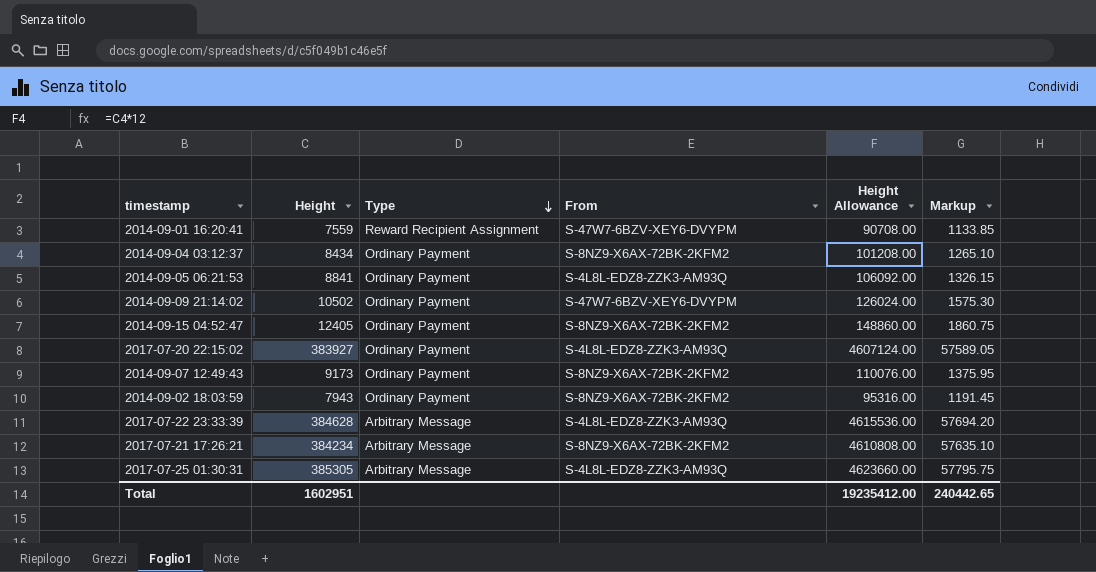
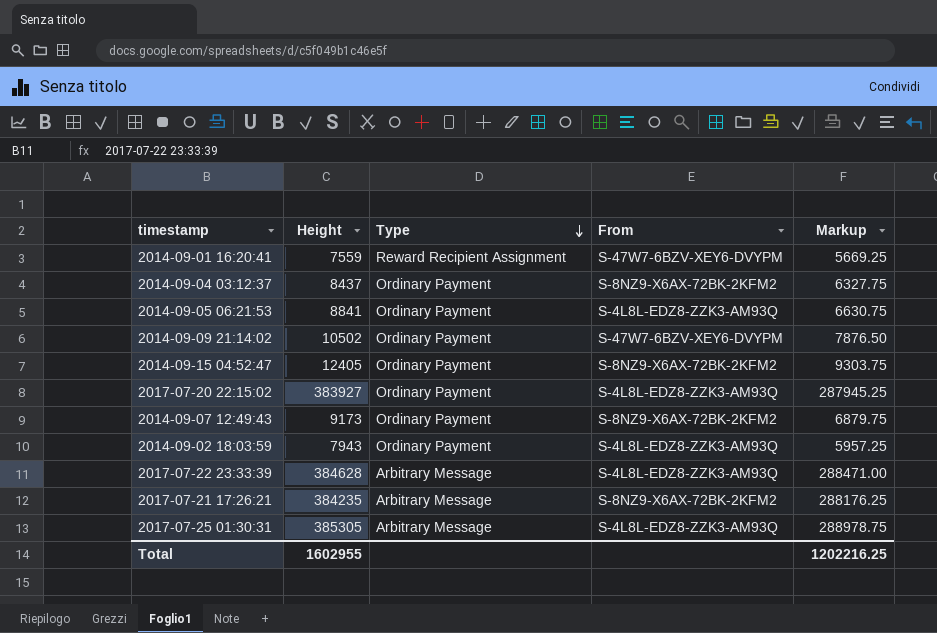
column Height Allowance | formula: [Height] * 12 -> none
column Markup | formula: [Height] * 0.15 -> [Height] * 0.75
2014-09-04 03:12:37 | Height: 8434 -> 8437
2014-09-02 18:03:59 | From: S-8NZ9-X6AX-72BK-2KFM2 -> S-4L8L-EDZ8-ZZK3-AM93Q
2017-07-21 17:26:21 | Height: 384234 -> 384235
Total | Height: 1602951 -> 1602955
Total | Markup: 240442.65 -> 1202216.25

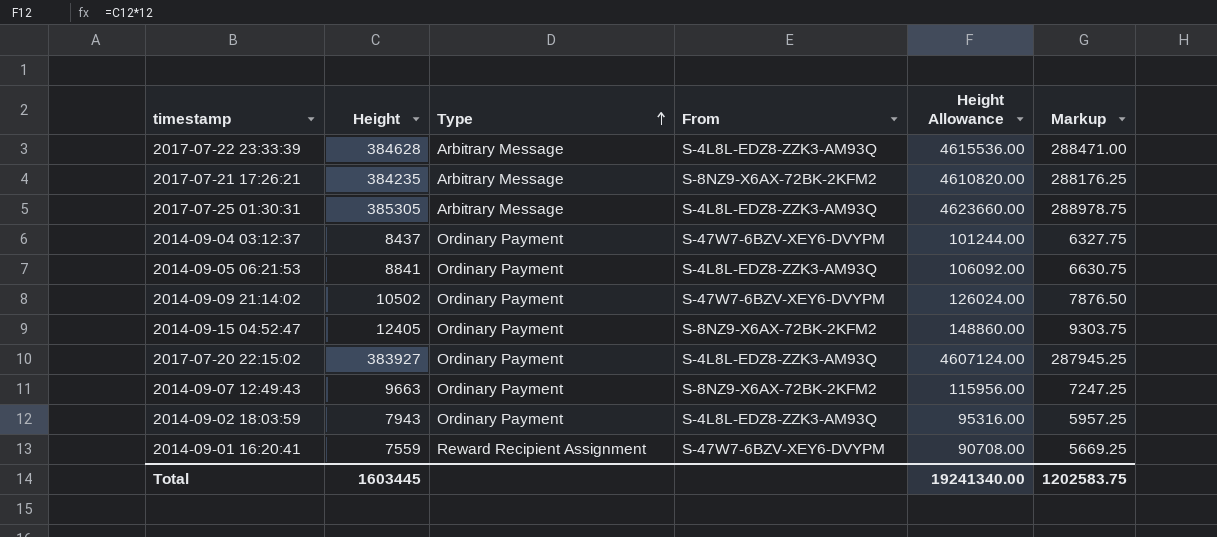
row order: Type descending -> Type ascending
column Height Allowance | formula: none -> [Height] * 12
2014-09-04 03:12:37 | From: S-8NZ9-X6AX-72BK-2KFM2 -> S-47W7-6BZV-XEY6-DVYPM
2014-09-07 12:49:43 | Height: 9173 -> 9663
2014-09-07 12:49:43 | Markup: 6879.75 -> 7247.25
Total | Height: 1602955 -> 1603445
Total | Markup: 1202216.25 -> 1202583.75

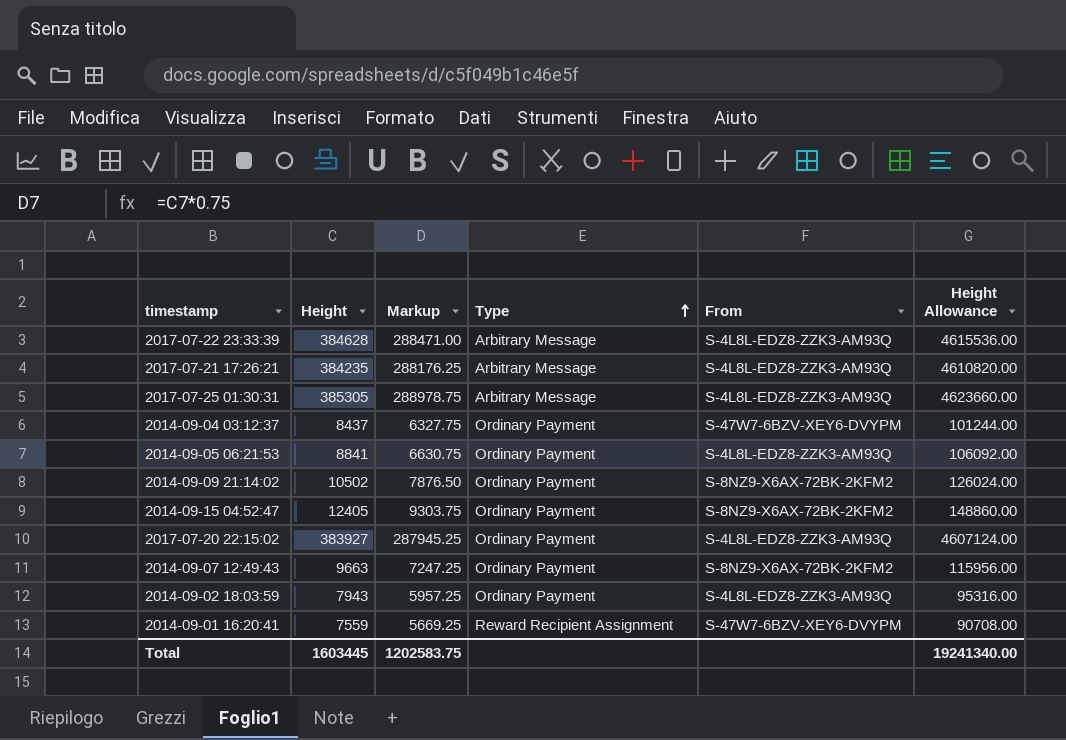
column Markup | position: 6 -> 3
2017-07-21 17:26:21 | From: S-8NZ9-X6AX-72BK-2KFM2 -> S-4L8L-EDZ8-ZZK3-AM93Q
2014-09-09 21:14:02 | From: S-47W7-6BZV-XEY6-DVYPM -> S-8NZ9-X6AX-72BK-2KFM2

